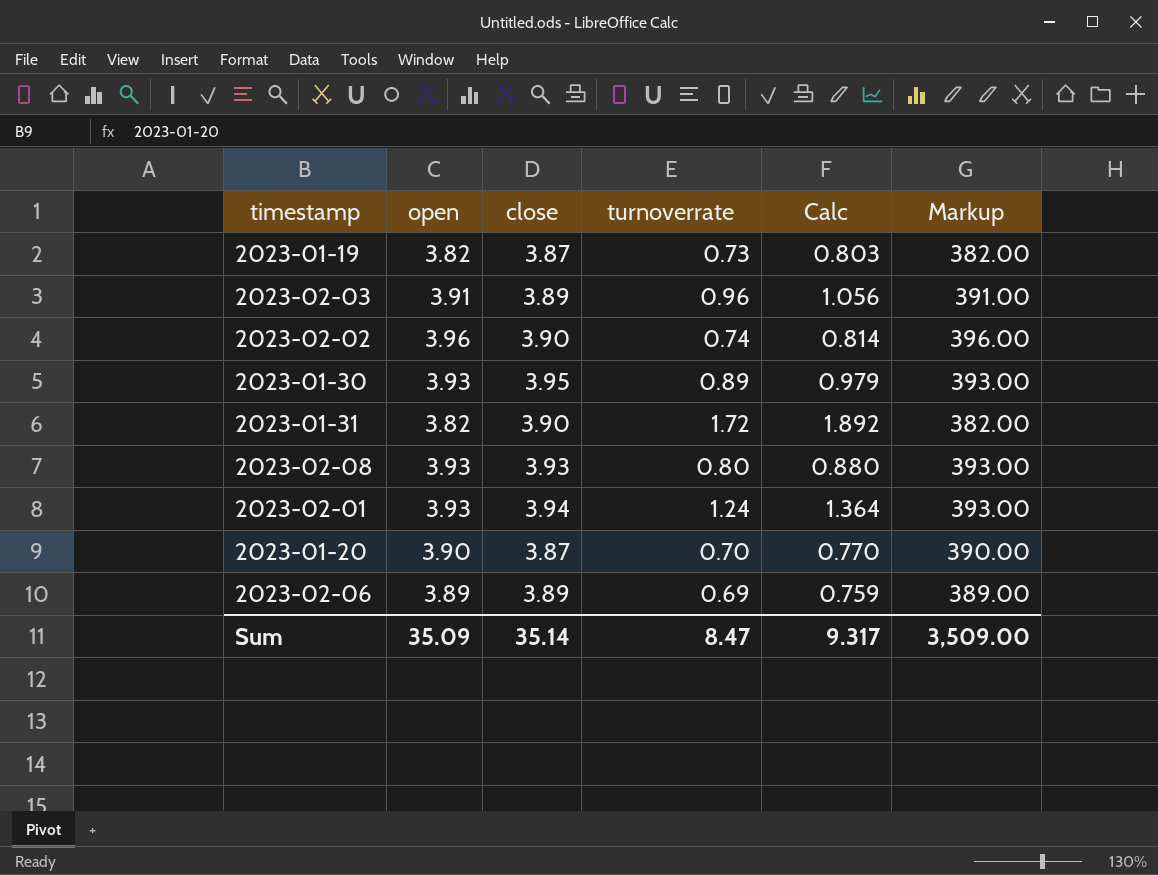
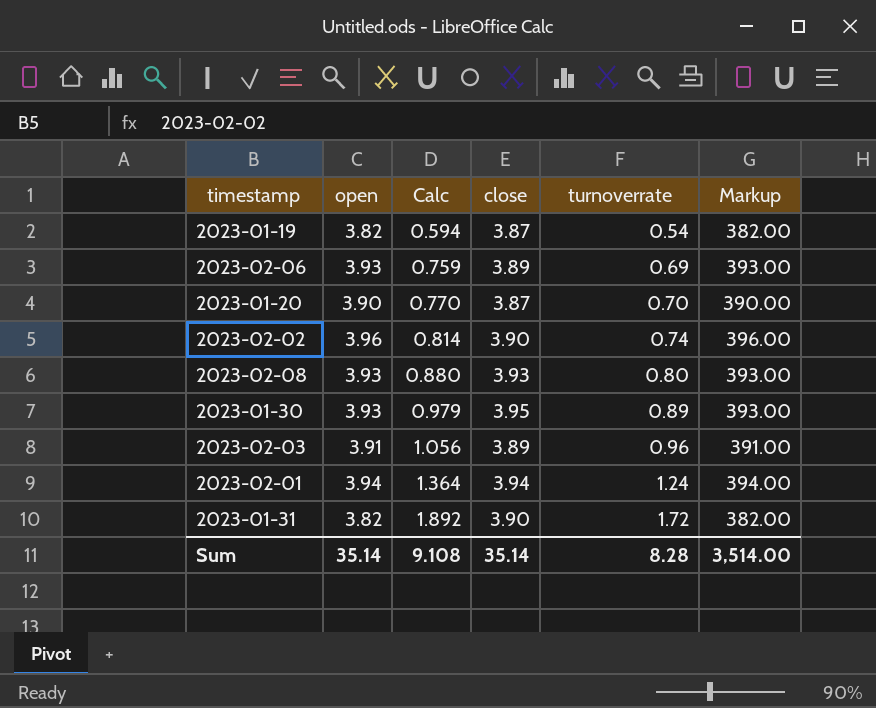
row order: none -> Calc ascending
column Calc | position: 5 -> 3
2023-01-19 | Calc: 0.803 -> 0.594
2023-01-19 | turnoverrate: 0.73 -> 0.54
2023-02-06 | open: 3.89 -> 3.93
2023-02-06 | Markup: 389.00 -> 393.00
2023-02-01 | open: 3.93 -> 3.94
2023-02-01 | Markup: 393.00 -> 394.00
Sum | open: 35.09 -> 35.14
Sum | Calc: 9.317 -> 9.108
Sum | turnoverrate: 8.47 -> 8.28
Sum | Markup: 3,509.00 -> 3,514.00

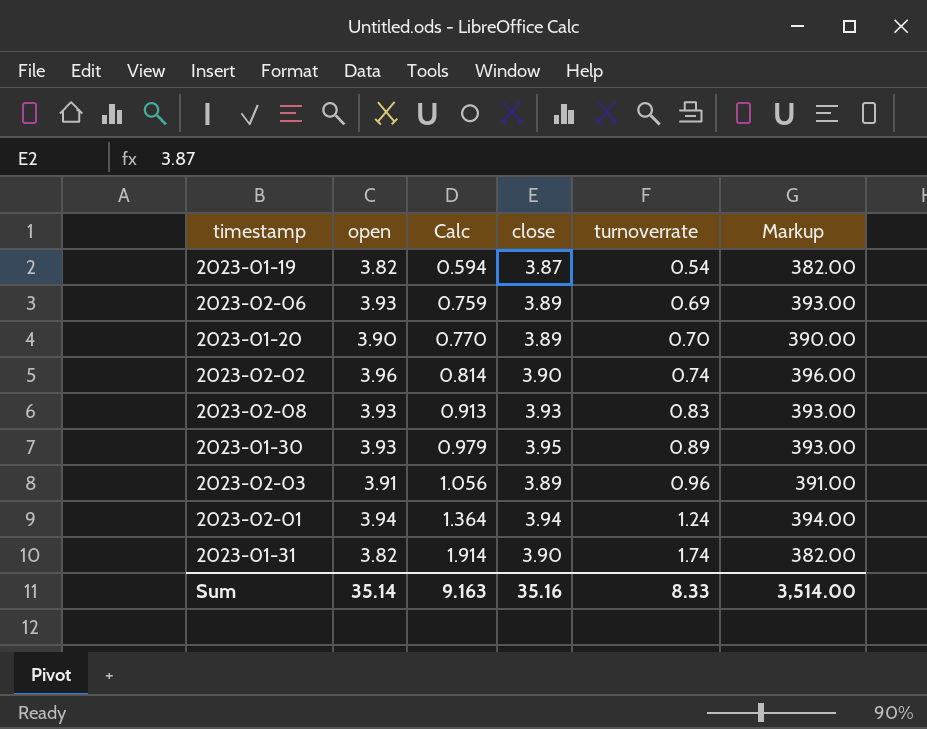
2023-01-20 | close: 3.87 -> 3.89
2023-02-08 | Calc: 0.880 -> 0.913
2023-02-08 | turnoverrate: 0.80 -> 0.83
2023-01-31 | Calc: 1.892 -> 1.914
2023-01-31 | turnoverrate: 1.72 -> 1.74
Sum | Calc: 9.108 -> 9.163
Sum | close: 35.14 -> 35.16
Sum | turnoverrate: 8.28 -> 8.33

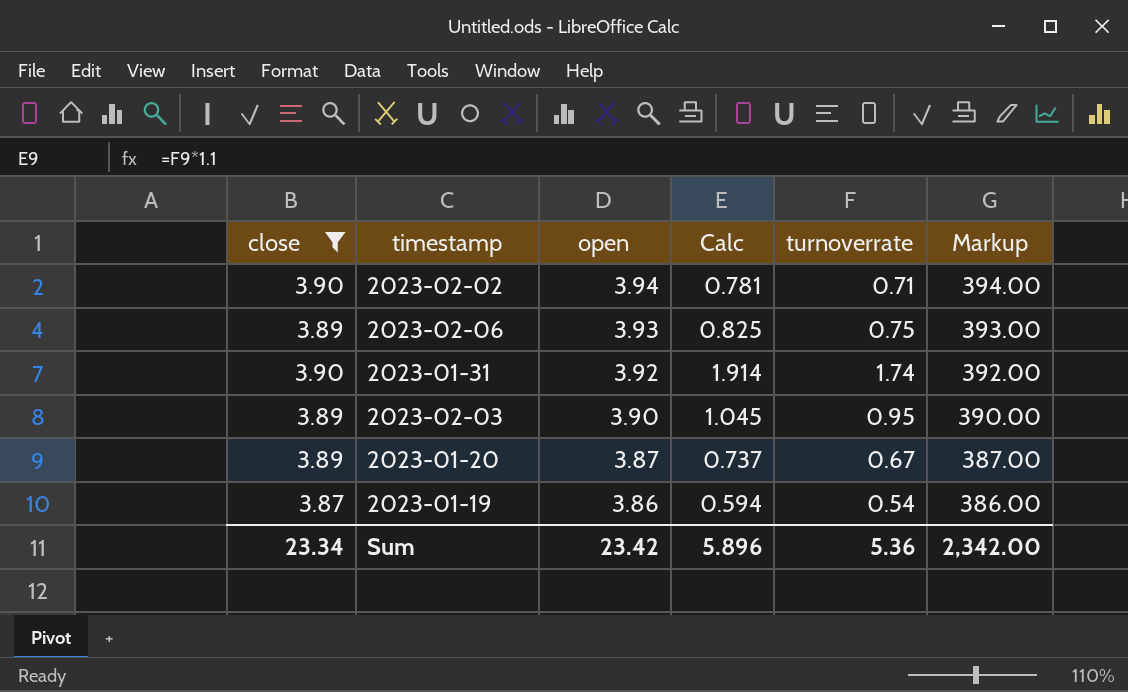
filter: none -> close <= 3.90
row order: Calc ascending -> open descending
column close | position: 4 -> 1
2023-02-02 | open: 3.96 -> 3.94
2023-02-02 | Calc: 0.814 -> 0.781
2023-02-02 | turnoverrate: 0.74 -> 0.71
2023-02-02 | Markup: 396.00 -> 394.00
2023-02-06 | Calc: 0.759 -> 0.825
2023-02-06 | turnoverrate: 0.69 -> 0.75
2023-01-31 | open: 3.82 -> 3.92
2023-01-31 | Markup: 382.00 -> 392.00
2023-02-03 | open: 3.91 -> 3.90
2023-02-03 | Calc: 1.056 -> 1.045
2023-02-03 | turnoverrate: 0.96 -> 0.95
2023-02-03 | Markup: 391.00 -> 390.00
2023-01-20 | open: 3.90 -> 3.87
2023-01-20 | Calc: 0.770 -> 0.737
2023-01-20 | turnoverrate: 0.70 -> 0.67
2023-01-20 | Markup: 390.00 -> 387.00
2023-01-19 | open: 3.82 -> 3.86
2023-01-19 | Markup: 382.00 -> 386.00
Sum | close: 35.16 -> 23.34
Sum | open: 35.14 -> 23.42
Sum | Calc: 9.163 -> 5.896
Sum | turnoverrate: 8.33 -> 5.36
Sum | Markup: 3,514.00 -> 2,342.00

